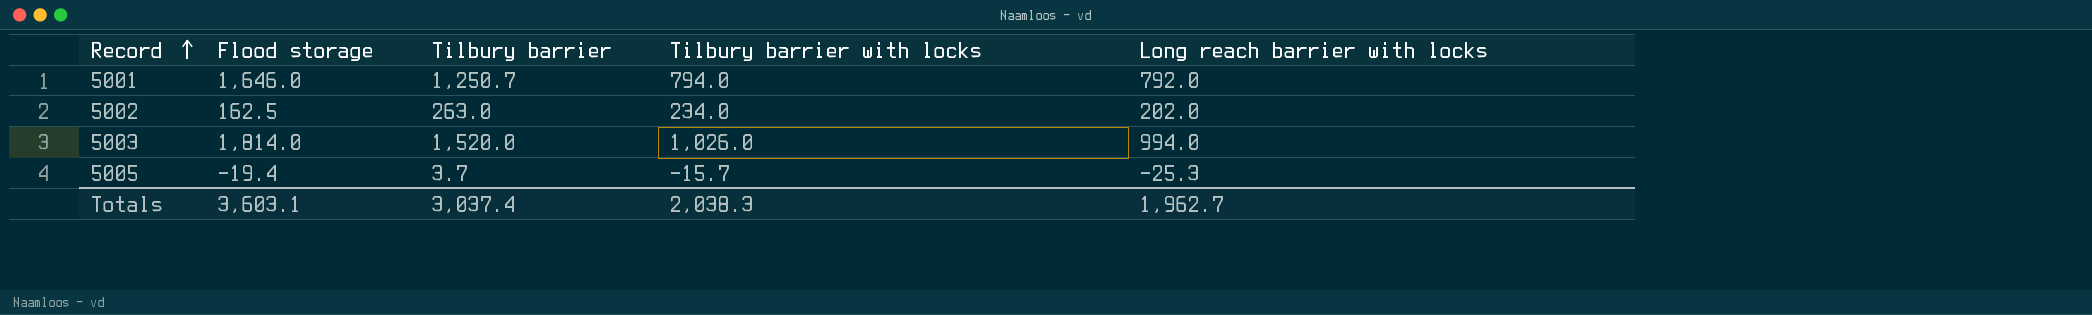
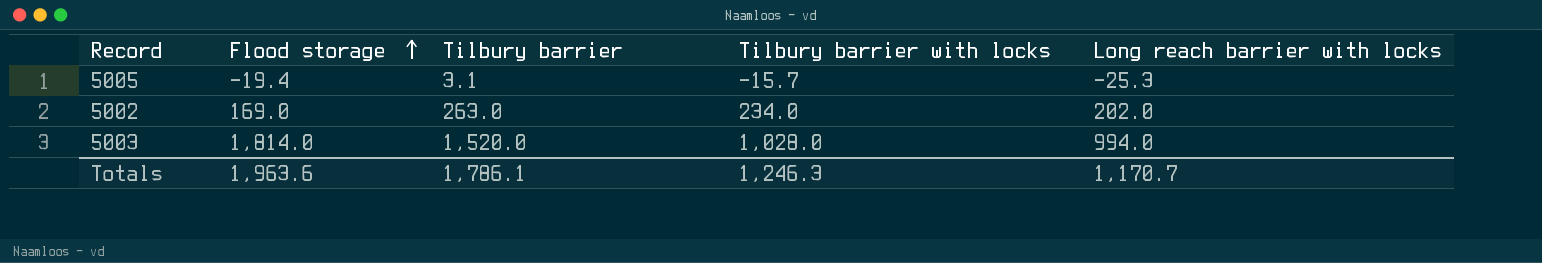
row order: Record ascending -> Flood storage ascending
row 5001: 1,646.0 | 1,250.7 | 794.0 | 792.0 -> none
5005 | Tilbury barrier: 3.7 -> 3.1
5002 | Flood storage: 162.5 -> 169.0
5003 | Tilbury barrier with locks: 1,026.0 -> 1,028.0
Totals | Flood storage: 3,603.1 -> 1,963.6
Totals | Tilbury barrier: 3,037.4 -> 1,786.1
Totals | Tilbury barrier with locks: 2,038.3 -> 1,246.3
Totals | Long reach barrier with locks: 1,962.7 -> 1,170.7

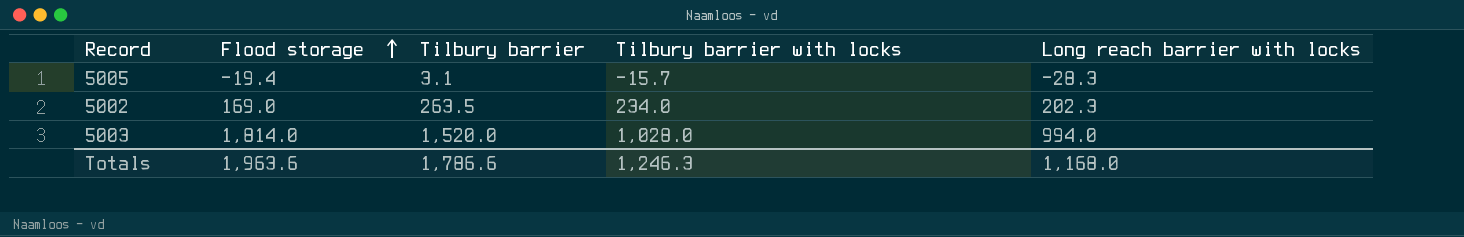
5005 | Long reach barrier with locks: -25.3 -> -28.3
5002 | Tilbury barrier: 263.0 -> 263.5
5002 | Long reach barrier with locks: 202.0 -> 202.3
Totals | Tilbury barrier: 1,786.1 -> 1,786.6
Totals | Long reach barrier with locks: 1,170.7 -> 1,168.0

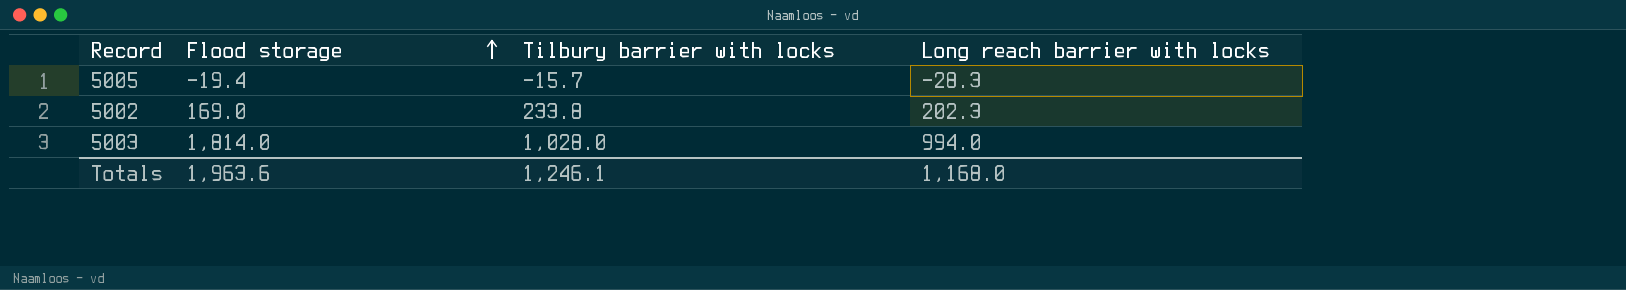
column Tilbury barrier | position: 3 -> none
5002 | Tilbury barrier with locks: 234.0 -> 233.8
Totals | Tilbury barrier with locks: 1,246.3 -> 1,246.1

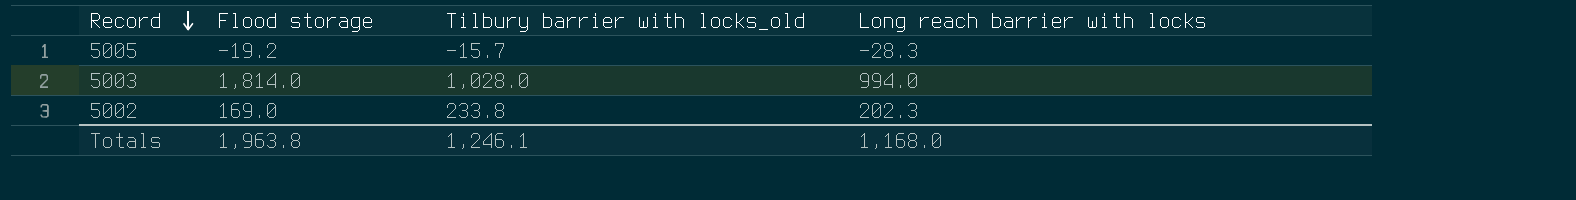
row order: Flood storage ascending -> Record descending
column name: Tilbury barrier with locks -> Tilbury barrier with locks_old
5005 | Flood storage: -19.4 -> -19.2
Totals | Flood storage: 1,963.6 -> 1,963.8

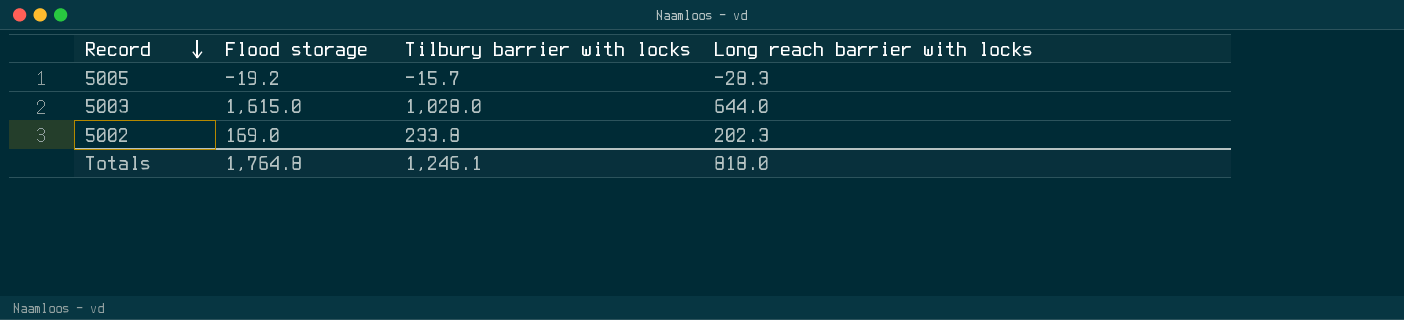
column name: Tilbury barrier with locks_old -> Tilbury barrier with locks
5003 | Flood storage: 1,814.0 -> 1,615.0
5003 | Long reach barrier with locks: 994.0 -> 644.0
Totals | Flood storage: 1,963.8 -> 1,764.8
Totals | Long reach barrier with locks: 1,168.0 -> 818.0

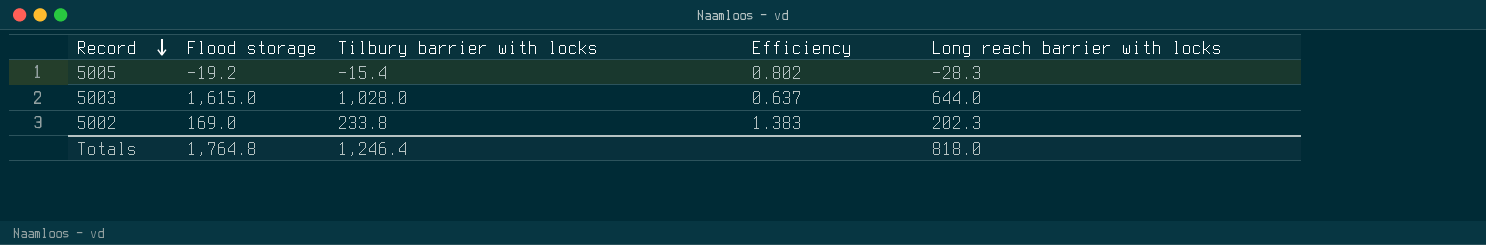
column Efficiency | formula: none -> [Tilbury barrier with locks] / [Flood storage]
5005 | Tilbury barrier with locks: -15.7 -> -15.4
Totals | Tilbury barrier with locks: 1,246.1 -> 1,246.4

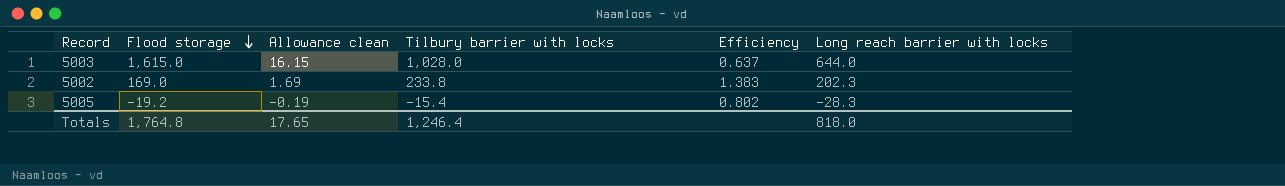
row order: Record descending -> Flood storage descending
column Allowance clean | formula: none -> [Flood storage] * 0.01

